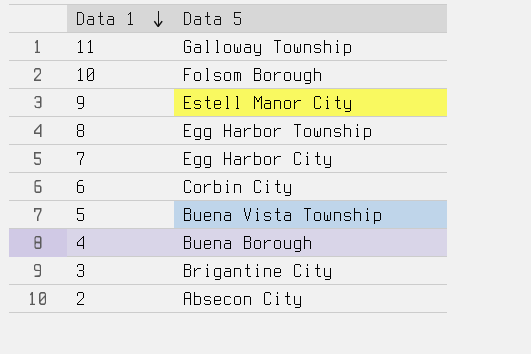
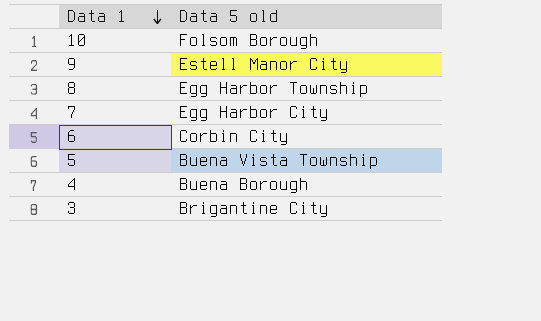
column name: Data 5 -> Data 5 old
row 11: Galloway Township -> none
row 2: Absecon City -> none

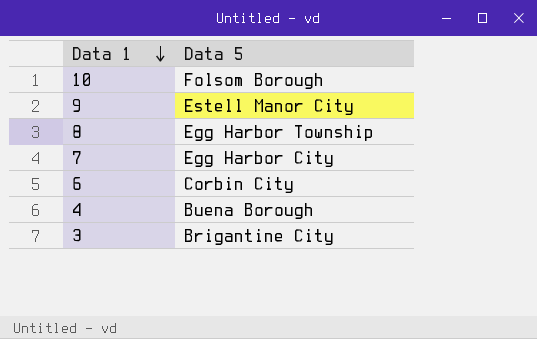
column name: Data 5 old -> Data 5
row 5: Buena Vista Township -> none

